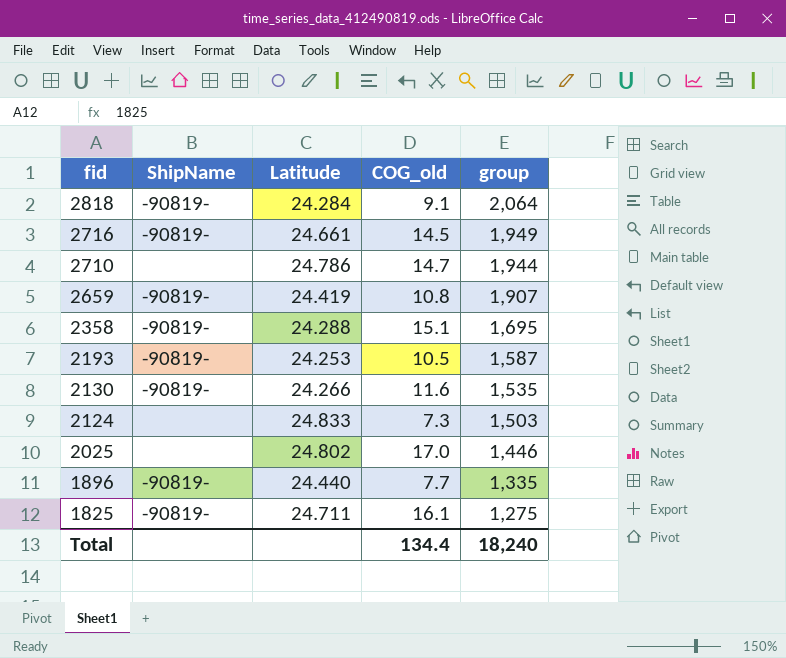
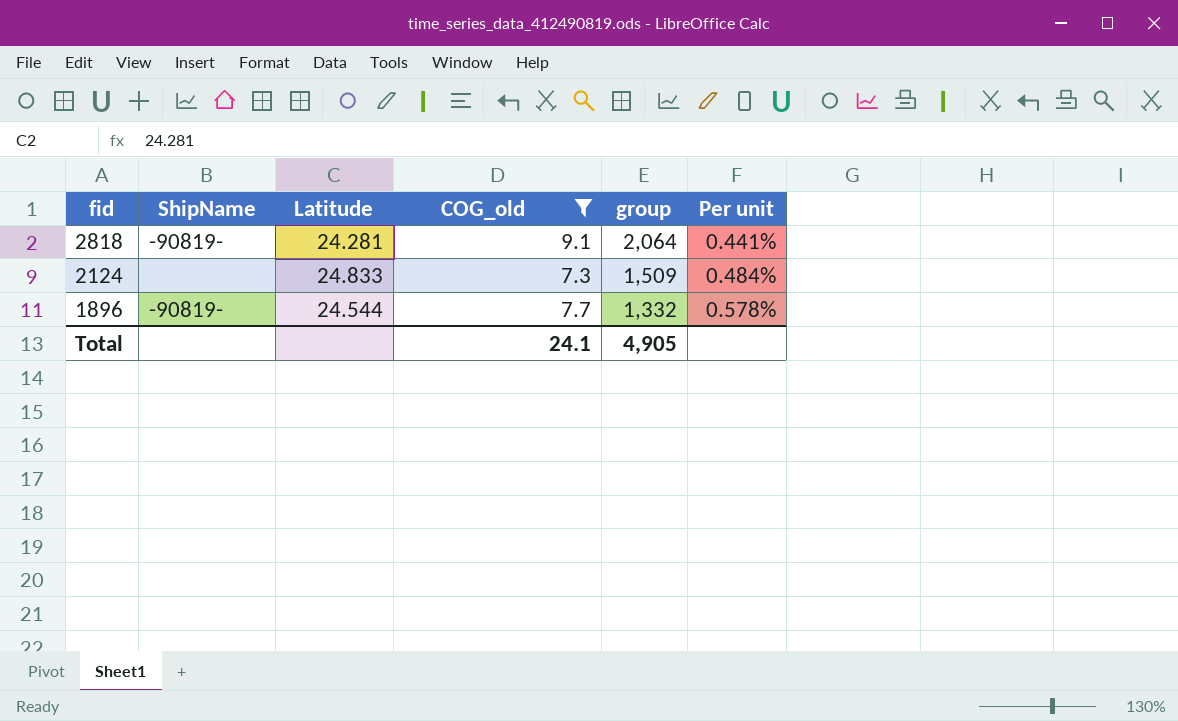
filter: none -> COG_old <= 9.1
column Per unit | formula: none -> [COG_old] / [group]
2818 | Latitude: 24.284 -> 24.281
2124 | group: 1,503 -> 1,509
1896 | Latitude: 24.440 -> 24.544
1896 | group: 1,335 -> 1,332
Total | COG_old: 134.4 -> 24.1
Total | group: 18,240 -> 4,905

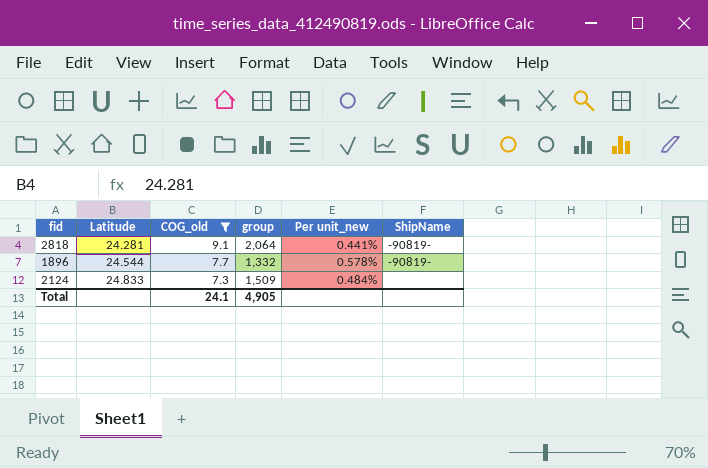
row order: fid descending -> Latitude ascending
column name: Per unit -> Per unit_new
column ShipName | position: 2 -> 6

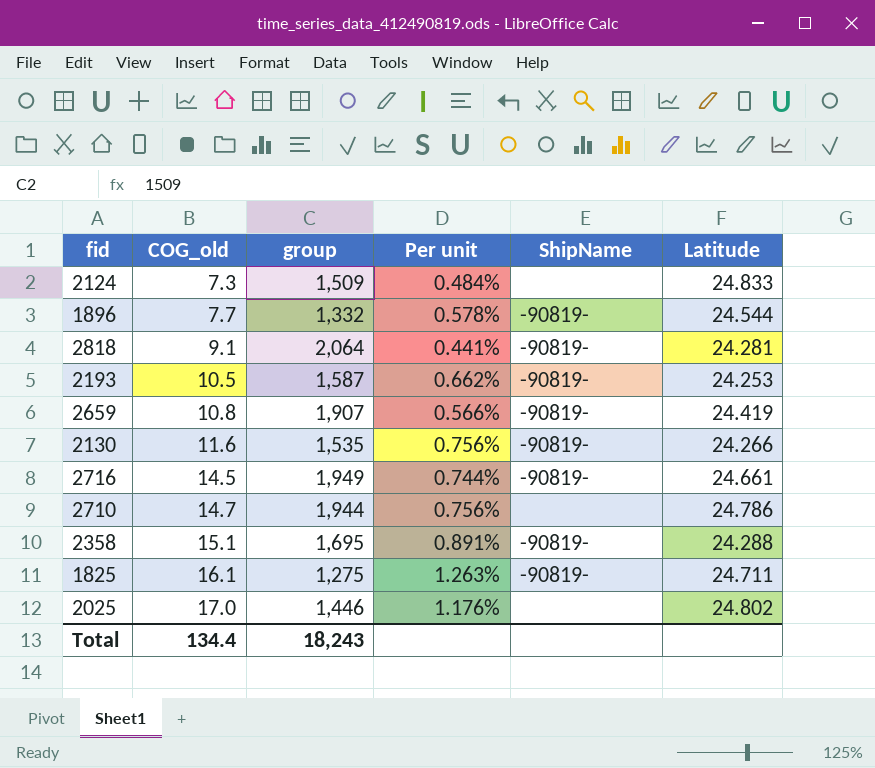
filter: COG_old <= 9.1 -> none
row order: Latitude ascending -> COG_old ascending
column name: Per unit_new -> Per unit
column Latitude | position: 2 -> 6
Total | COG_old: 24.1 -> 134.4
Total | group: 4,905 -> 18,243

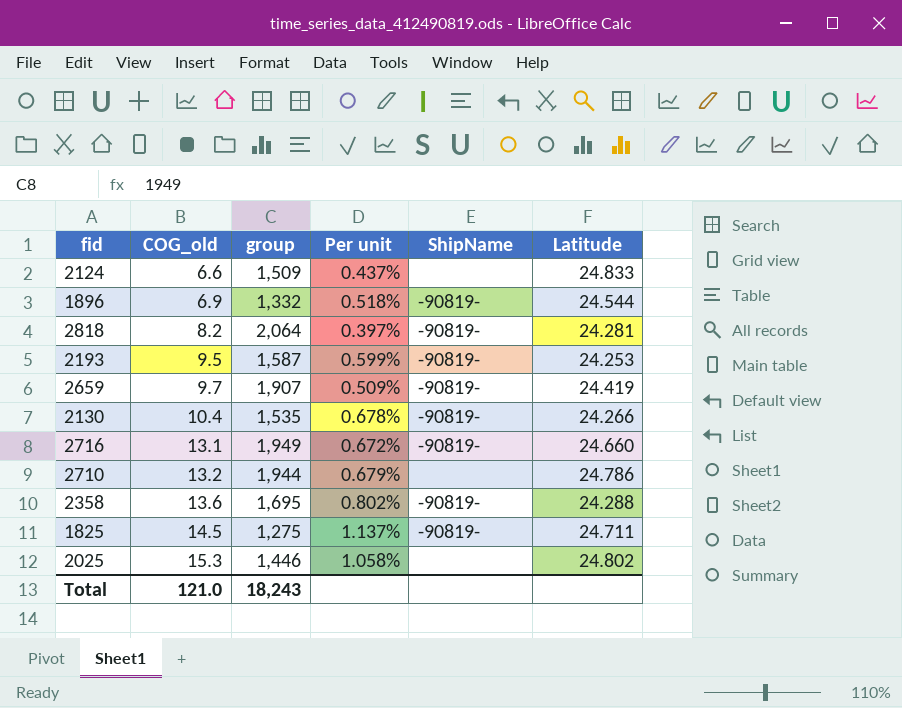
2124 | COG_old: 7.3 -> 6.6
2124 | Per unit: 0.484% -> 0.437%
1896 | COG_old: 7.7 -> 6.9
1896 | Per unit: 0.578% -> 0.518%
2818 | COG_old: 9.1 -> 8.2
2818 | Per unit: 0.441% -> 0.397%
2193 | COG_old: 10.5 -> 9.5
2193 | Per unit: 0.662% -> 0.599%
2659 | COG_old: 10.8 -> 9.7
2659 | Per unit: 0.566% -> 0.509%
2130 | COG_old: 11.6 -> 10.4
2130 | Per unit: 0.756% -> 0.678%
2716 | COG_old: 14.5 -> 13.1
2716 | Per unit: 0.744% -> 0.672%
2716 | Latitude: 24.661 -> 24.660
2710 | COG_old: 14.7 -> 13.2
2710 | Per unit: 0.756% -> 0.679%
2358 | COG_old: 15.1 -> 13.6
2358 | Per unit: 0.891% -> 0.802%
1825 | COG_old: 16.1 -> 14.5
1825 | Per unit: 1.263% -> 1.137%
2025 | COG_old: 17.0 -> 15.3
2025 | Per unit: 1.176% -> 1.058%
Total | COG_old: 134.4 -> 121.0

